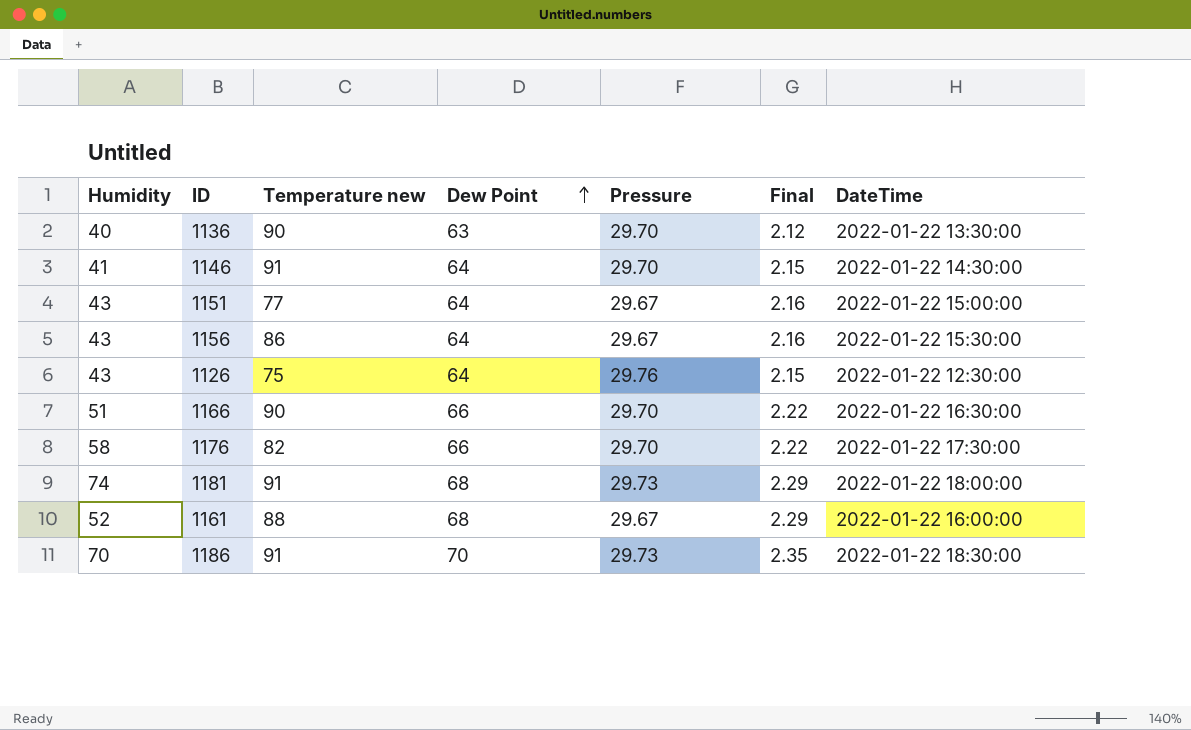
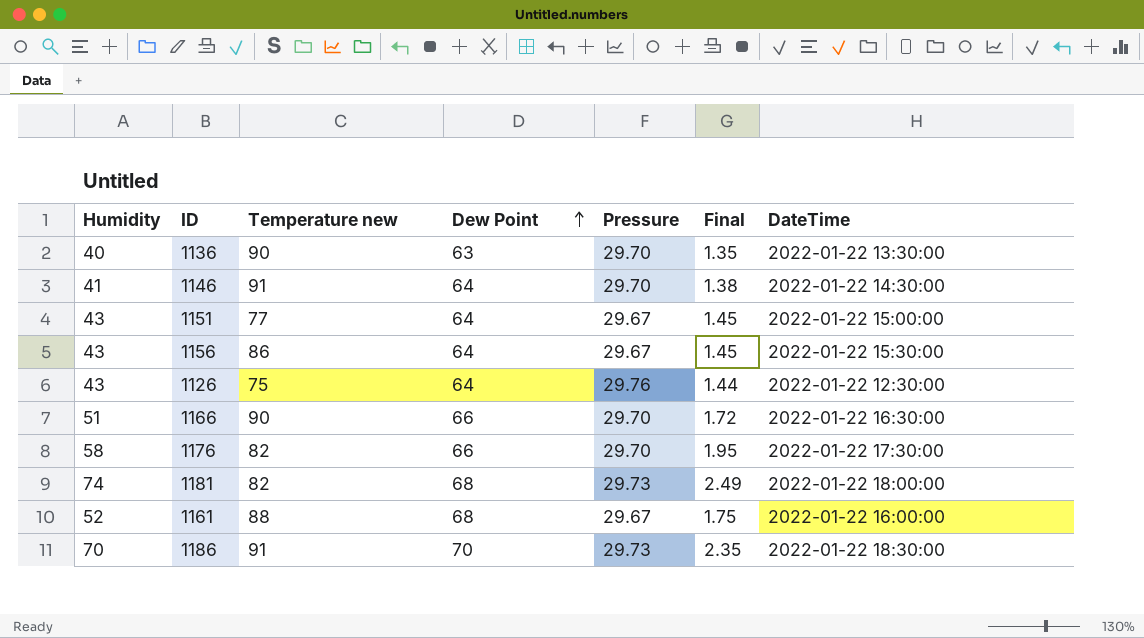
column Final | formula: [Dew Point] / [Pressure] -> [Humidity] / [Pressure]
1181 | Temperature new: 91 -> 82

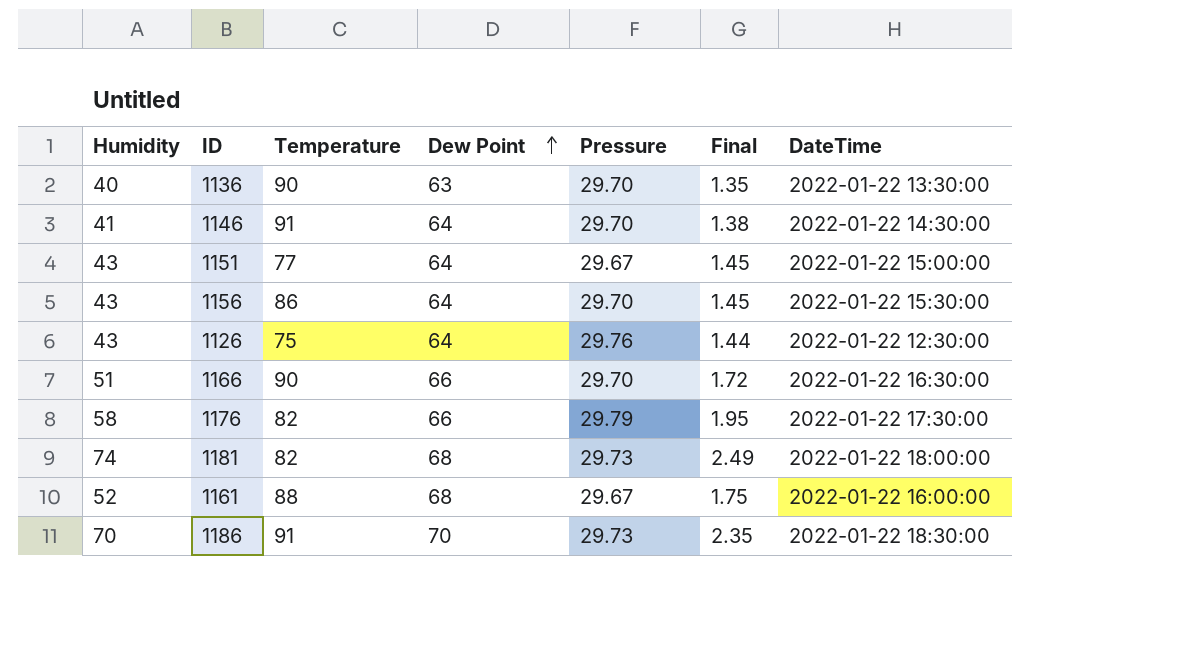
column name: Temperature new -> Temperature
1156 | Pressure: 29.67 -> 29.70
1176 | Pressure: 29.70 -> 29.79

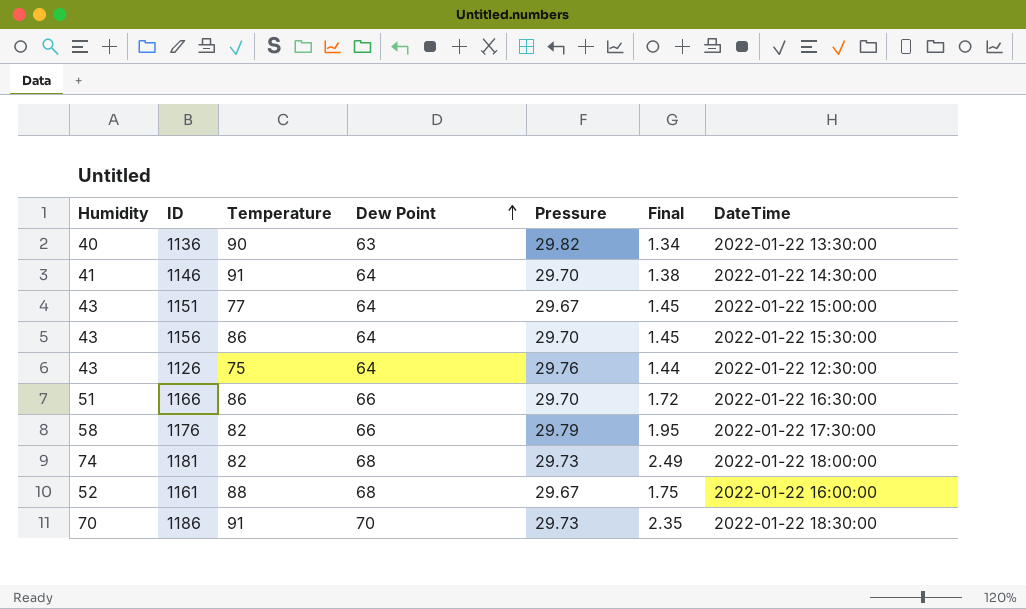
1136 | Pressure: 29.70 -> 29.82
1136 | Final: 1.35 -> 1.34
1166 | Temperature: 90 -> 86

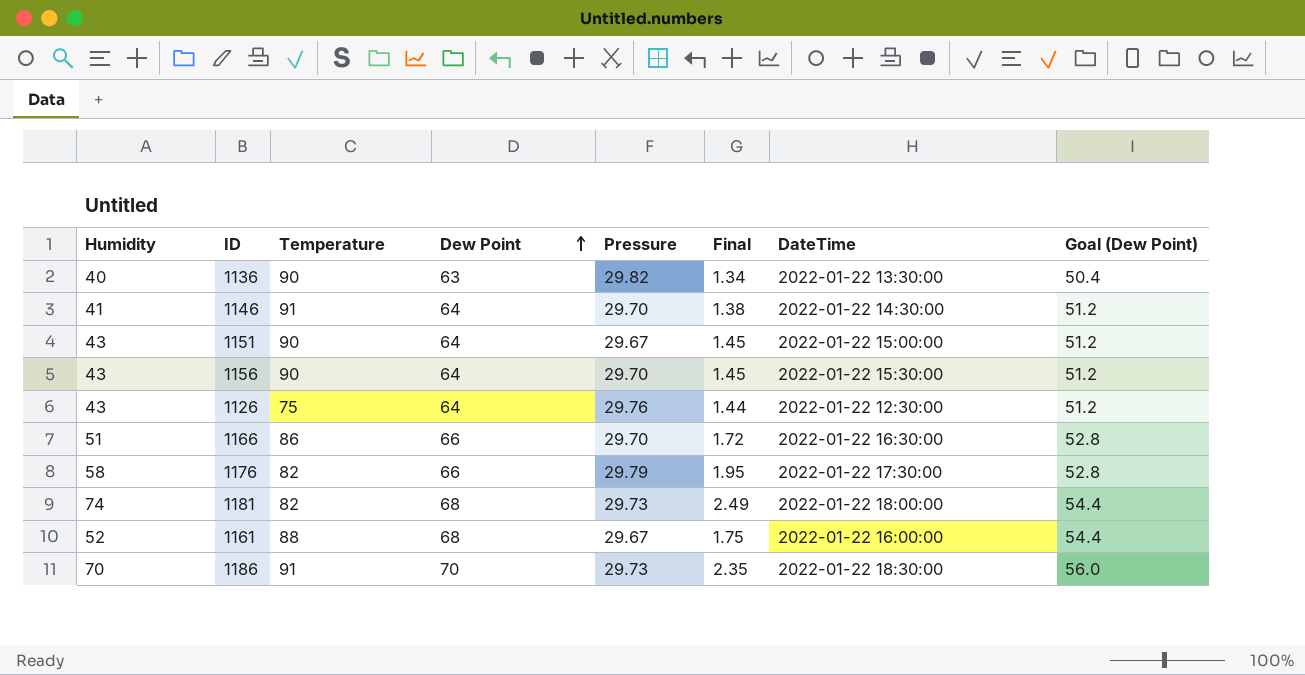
column Goal (Dew Point) | formula: none -> [Dew Point] * 0.8
1151 | Temperature: 77 -> 90
1156 | Temperature: 86 -> 90

